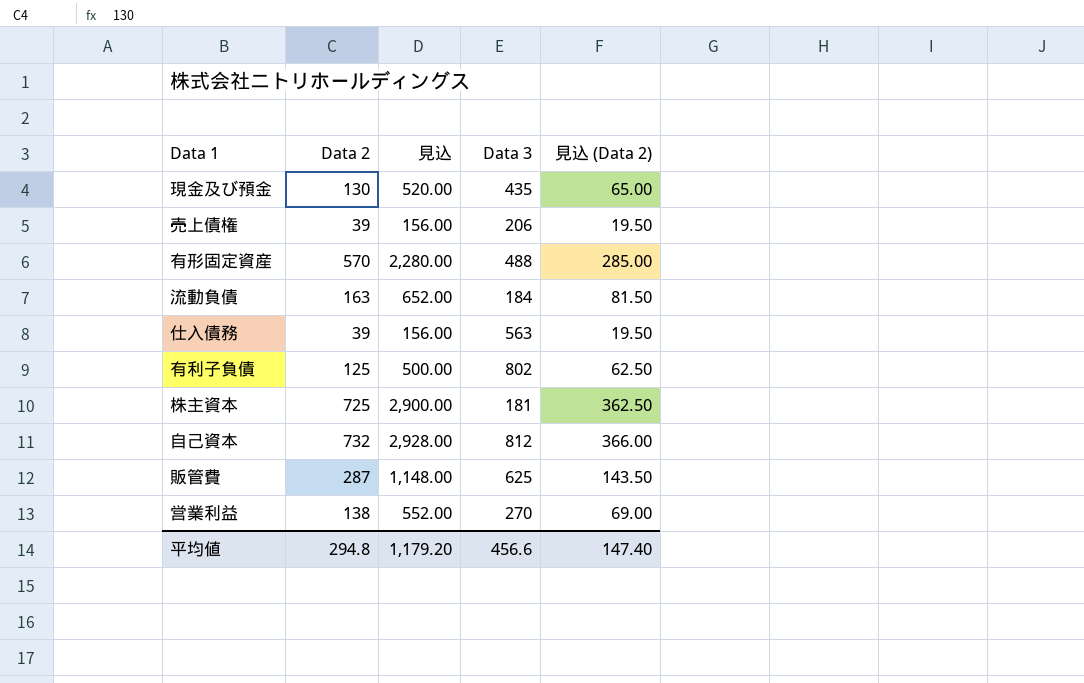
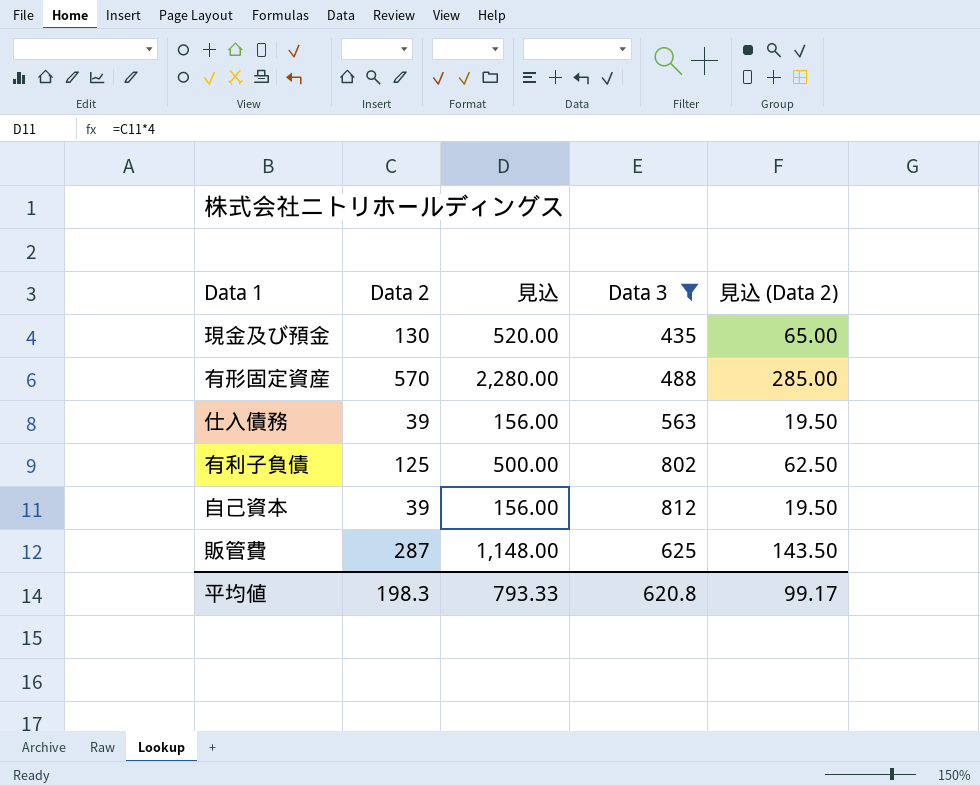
filter: none -> Data 3 >= 435
自己資本 | Data 2: 732 -> 39
自己資本 | 見込: 2,928.00 -> 156.00
自己資本 | 見込 (Data 2): 366.00 -> 19.50
平均値 | Data 2: 294.8 -> 198.3
平均値 | 見込: 1,179.20 -> 793.33
平均値 | Data 3: 456.6 -> 620.8
平均値 | 見込 (Data 2): 147.40 -> 99.17

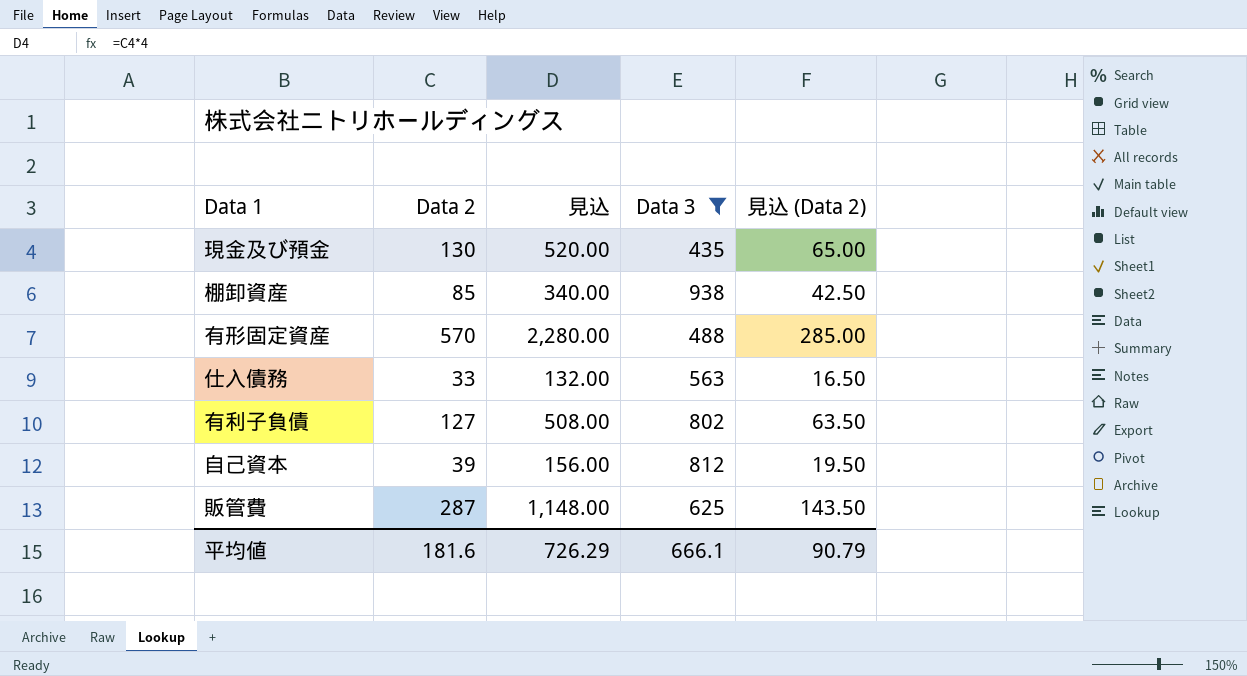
row 棚卸資産: none -> 85 | 340.00 | 938 | 42.50
仕入債務 | Data 2: 39 -> 33
仕入債務 | 見込: 156.00 -> 132.00
仕入債務 | 見込 (Data 2): 19.50 -> 16.50
有利子負債 | Data 2: 125 -> 127
有利子負債 | 見込: 500.00 -> 508.00
有利子負債 | 見込 (Data 2): 62.50 -> 63.50
平均値 | Data 2: 198.3 -> 181.6
平均値 | 見込: 793.33 -> 726.29
平均値 | Data 3: 620.8 -> 666.1
平均値 | 見込 (Data 2): 99.17 -> 90.79

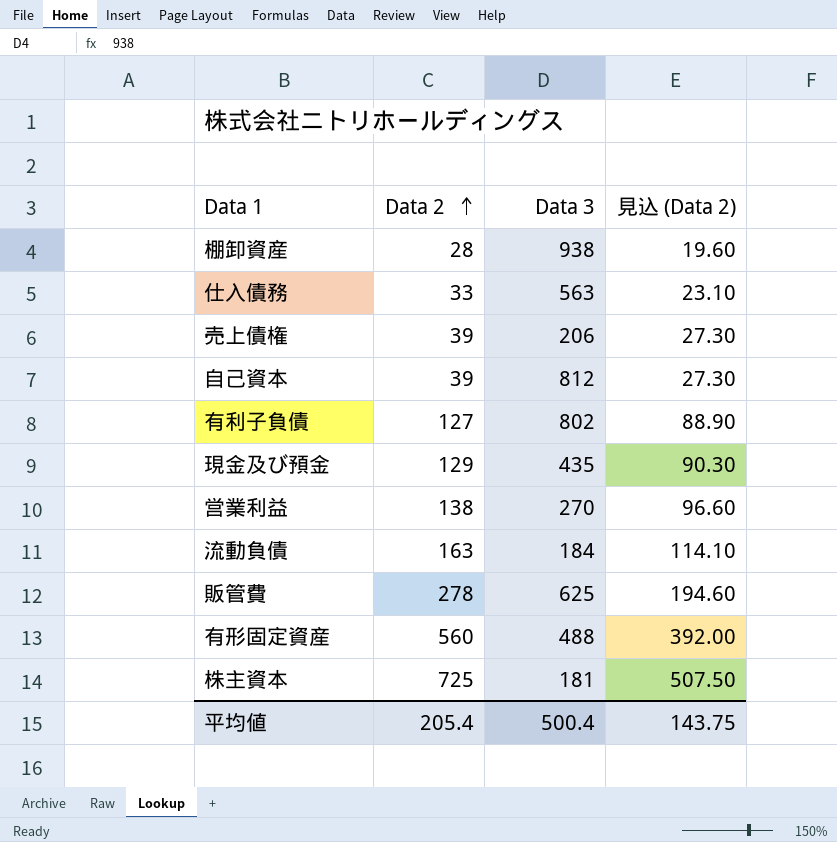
filter: Data 3 >= 435 -> none
row order: none -> Data 2 ascending
column 見込 | formula: [Data 2] * 4 -> none
column 見込 (Data 2) | formula: [Data 2] * 0.5 -> [Data 2] * 0.7
棚卸資産 | Data 2: 85 -> 28
現金及び預金 | Data 2: 130 -> 129
販管費 | Data 2: 287 -> 278
有形固定資産 | Data 2: 570 -> 560
平均値 | Data 2: 181.6 -> 205.4
平均値 | Data 3: 666.1 -> 500.4
平均値 | 見込 (Data 2): 90.79 -> 143.75

